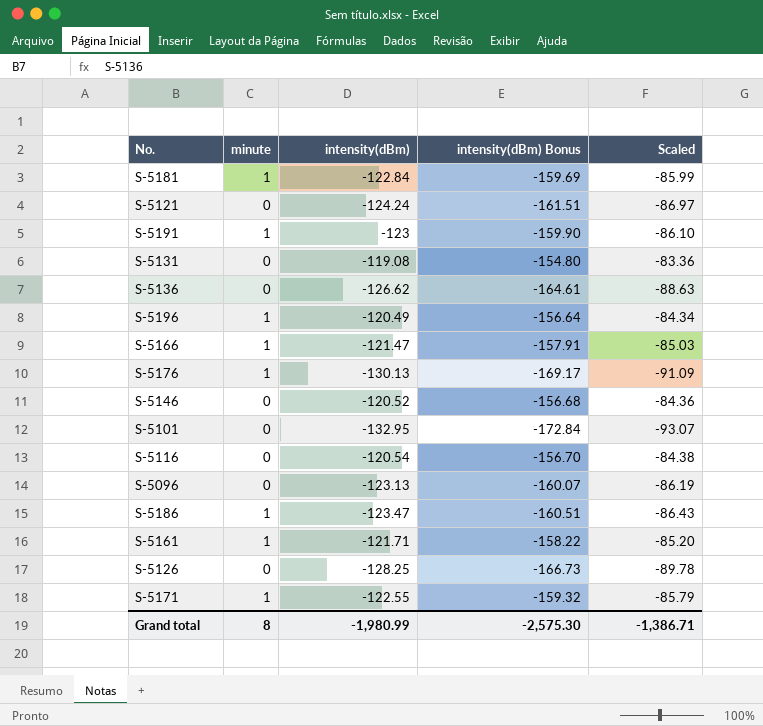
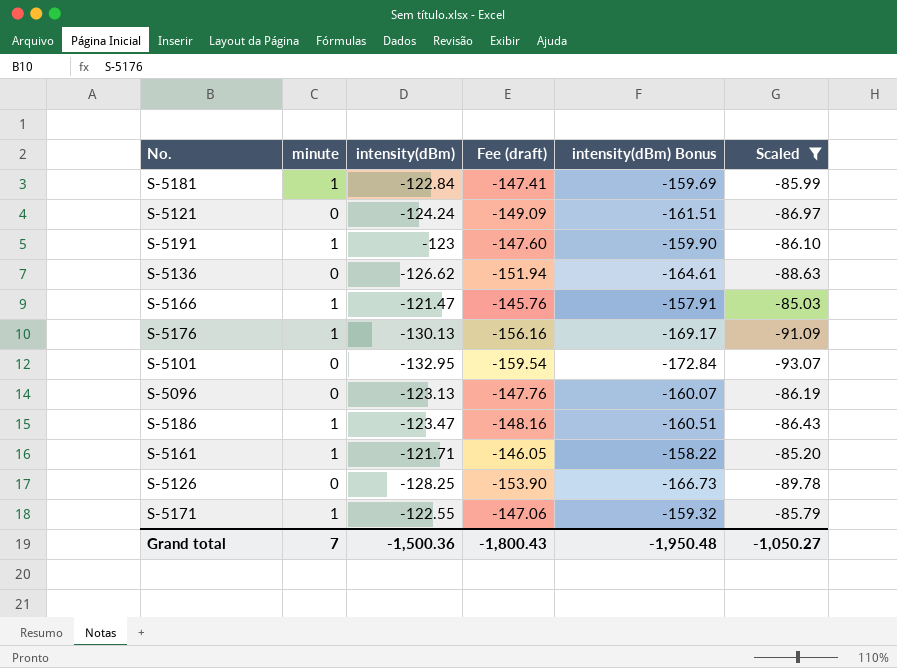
filter: none -> Scaled <= -85.03
column Fee (draft) | formula: none -> [intensity(dBm)] * 1.2
Grand total | minute: 8 -> 7
Grand total | intensity(dBm): -1,980.99 -> -1,500.36
Grand total | intensity(dBm) Bonus: -2,575.30 -> -1,950.48
Grand total | Scaled: -1,386.71 -> -1,050.27

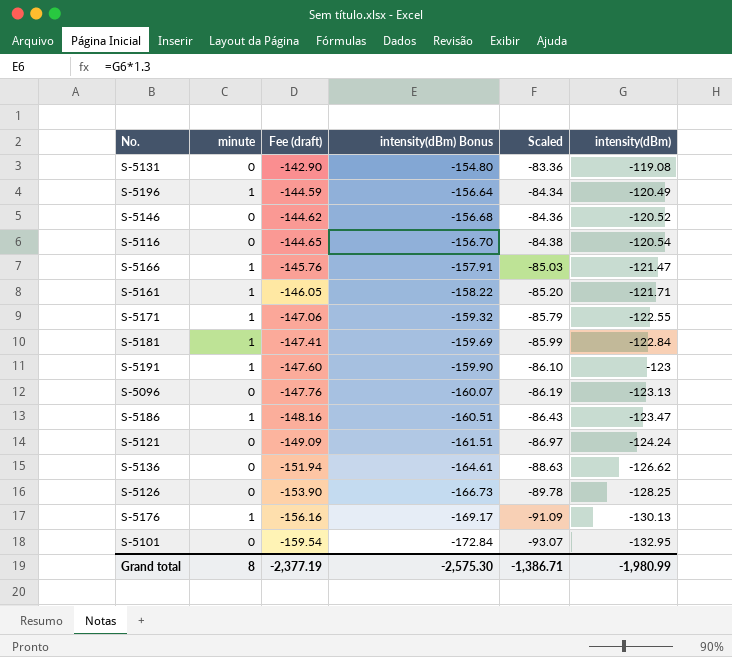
filter: Scaled <= -85.03 -> none
row order: none -> Fee (draft) descending
column intensity(dBm) | position: 3 -> 6
Grand total | minute: 7 -> 8
Grand total | Fee (draft): -1,800.43 -> -2,377.19
Grand total | intensity(dBm) Bonus: -1,950.48 -> -2,575.30
Grand total | Scaled: -1,050.27 -> -1,386.71
Grand total | intensity(dBm): -1,500.36 -> -1,980.99

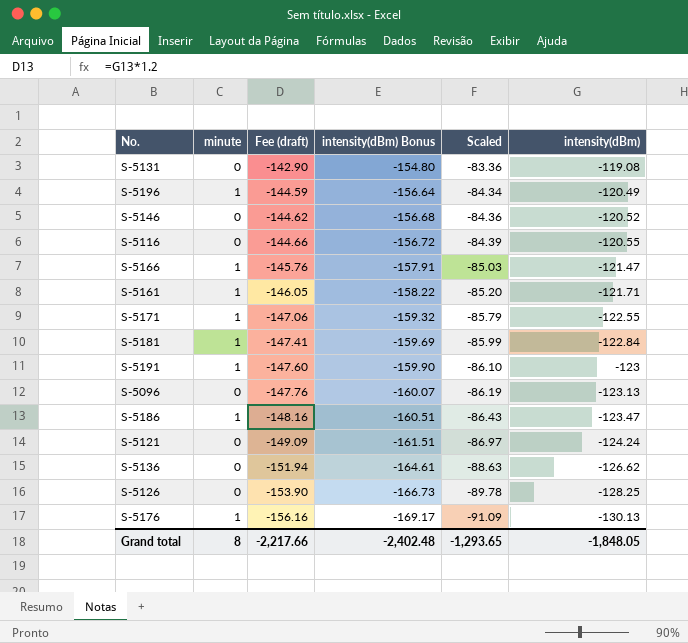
row S-5101: 0 | -159.54 | -172.84 | -93.07 | -132.95 -> none
S-5116 | Fee (draft): -144.65 -> -144.66
S-5116 | intensity(dBm) Bonus: -156.70 -> -156.72
S-5116 | Scaled: -84.38 -> -84.39
S-5116 | intensity(dBm): -120.54 -> -120.55
Grand total | Fee (draft): -2,377.19 -> -2,217.66
Grand total | intensity(dBm) Bonus: -2,575.30 -> -2,402.48
Grand total | Scaled: -1,386.71 -> -1,293.65
Grand total | intensity(dBm): -1,980.99 -> -1,848.05

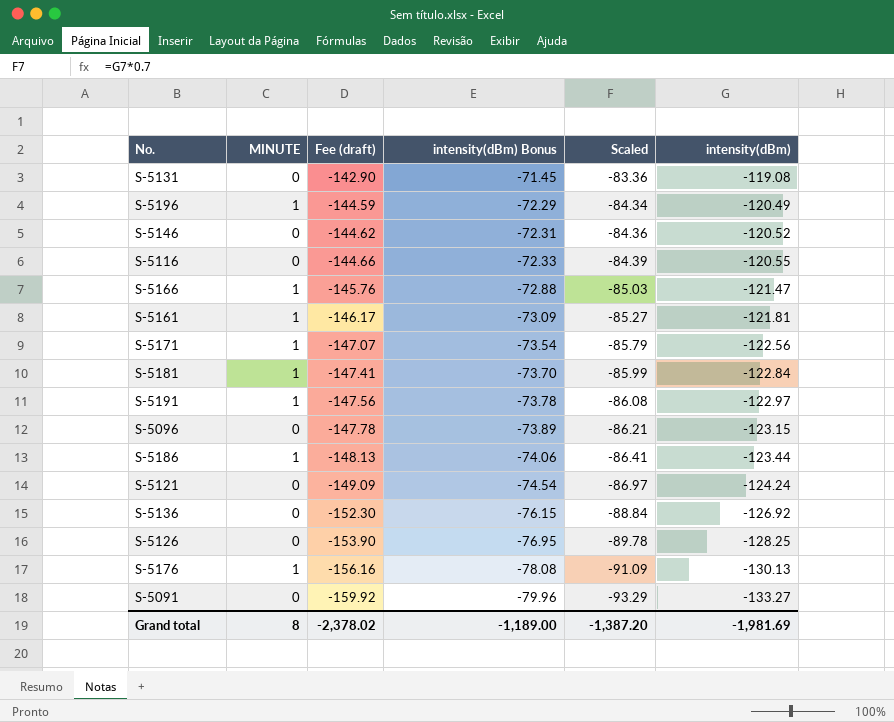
column name: minute -> MINUTE
column intensity(dBm) Bonus | formula: [intensity(dBm)] * 1.3 -> [intensity(dBm)] * 0.6
S-5161 | Fee (draft): -146.05 -> -146.17
S-5161 | Scaled: -85.20 -> -85.27
S-5161 | intensity(dBm): -121.71 -> -121.81
S-5171 | Fee (draft): -147.06 -> -147.07
S-5171 | intensity(dBm): -122.55 -> -122.56
S-5191 | Fee (draft): -147.60 -> -147.56
S-5191 | Scaled: -86.10 -> -86.08
S-5191 | intensity(dBm): -123 -> -122.97
S-5096 | Fee (draft): -147.76 -> -147.78
S-5096 | Scaled: -86.19 -> -86.21
S-5096 | intensity(dBm): -123.13 -> -123.15
S-5186 | Fee (draft): -148.16 -> -148.13
S-5186 | Scaled: -86.43 -> -86.41
S-5186 | intensity(dBm): -123.47 -> -123.44
S-5136 | Fee (draft): -151.94 -> -152.30
S-5136 | Scaled: -88.63 -> -88.84
S-5136 | intensity(dBm): -126.62 -> -126.92
row S-5091: none -> 0 | -159.92 | -79.96 | -93.29 | -133.27
Grand total | Fee (draft): -2,217.66 -> -2,378.02
Grand total | intensity(dBm) Bonus: -2,402.48 -> -1,189.00
Grand total | Scaled: -1,293.65 -> -1,387.20
Grand total | intensity(dBm): -1,848.05 -> -1,981.69

